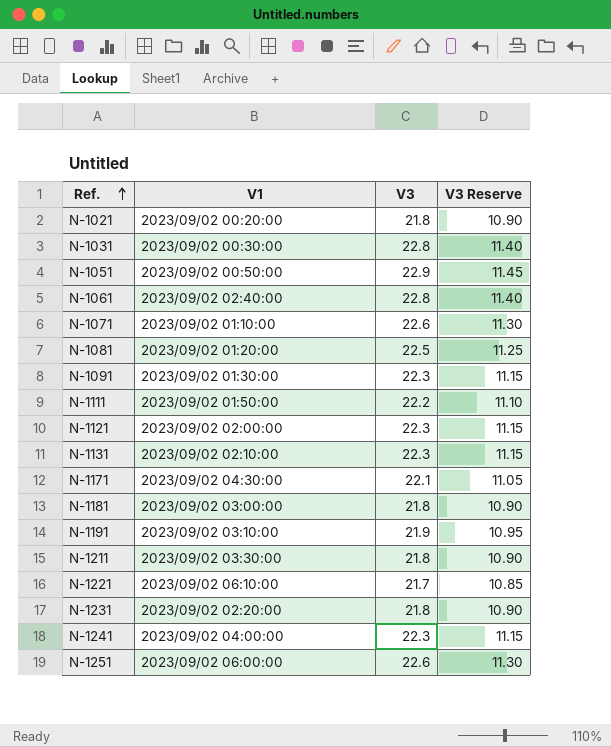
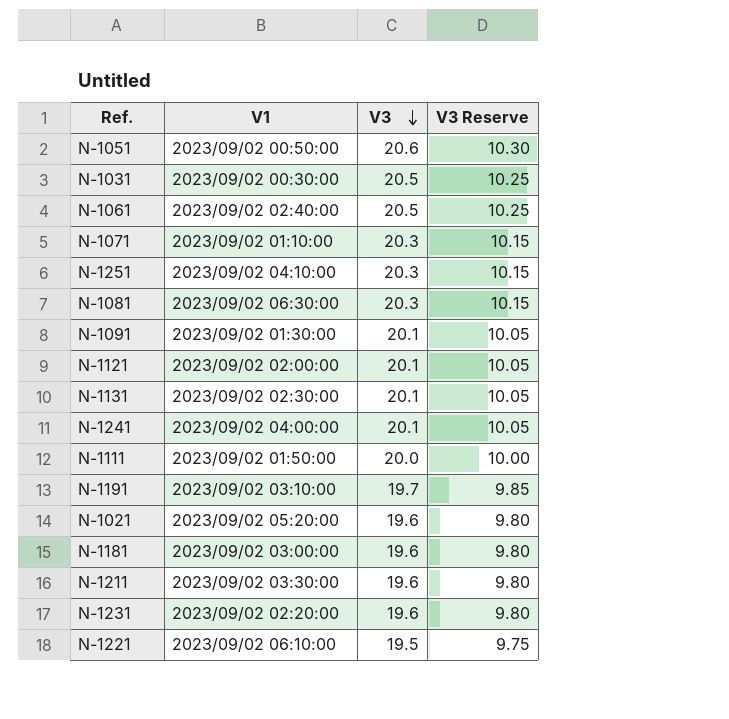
row order: Ref. ascending -> V3 descending
row N-1171: 2023/09/02 04:30:00 | 22.1 | 11.05 -> none
N-1051 | V3: 22.9 -> 20.6
N-1051 | V3 Reserve: 11.45 -> 10.30
N-1031 | V3: 22.8 -> 20.5
N-1031 | V3 Reserve: 11.40 -> 10.25
N-1061 | V3: 22.8 -> 20.5
N-1061 | V3 Reserve: 11.40 -> 10.25
N-1071 | V3: 22.6 -> 20.3
N-1071 | V3 Reserve: 11.30 -> 10.15
N-1251 | V1: 2023/09/02 06:00:00 -> 2023/09/02 04:10:00
N-1251 | V3: 22.6 -> 20.3
N-1251 | V3 Reserve: 11.30 -> 10.15
N-1081 | V1: 2023/09/02 01:20:00 -> 2023/09/02 06:30:00
N-1081 | V3: 22.5 -> 20.3
N-1081 | V3 Reserve: 11.25 -> 10.15
N-1091 | V3: 22.3 -> 20.1
N-1091 | V3 Reserve: 11.15 -> 10.05
N-1121 | V3: 22.3 -> 20.1
N-1121 | V3 Reserve: 11.15 -> 10.05
N-1131 | V1: 2023/09/02 02:10:00 -> 2023/09/02 02:30:00
N-1131 | V3: 22.3 -> 20.1
N-1131 | V3 Reserve: 11.15 -> 10.05
N-1241 | V3: 22.3 -> 20.1
N-1241 | V3 Reserve: 11.15 -> 10.05
N-1111 | V3: 22.2 -> 20.0
N-1111 | V3 Reserve: 11.10 -> 10.00
N-1191 | V3: 21.9 -> 19.7
N-1191 | V3 Reserve: 10.95 -> 9.85
N-1021 | V1: 2023/09/02 00:20:00 -> 2023/09/02 05:20:00
N-1021 | V3: 21.8 -> 19.6
N-1021 | V3 Reserve: 10.90 -> 9.80
N-1181 | V3: 21.8 -> 19.6
N-1181 | V3 Reserve: 10.90 -> 9.80
N-1211 | V3: 21.8 -> 19.6
N-1211 | V3 Reserve: 10.90 -> 9.80
N-1231 | V3: 21.8 -> 19.6
N-1231 | V3 Reserve: 10.90 -> 9.80
N-1221 | V3: 21.7 -> 19.5
N-1221 | V3 Reserve: 10.85 -> 9.75

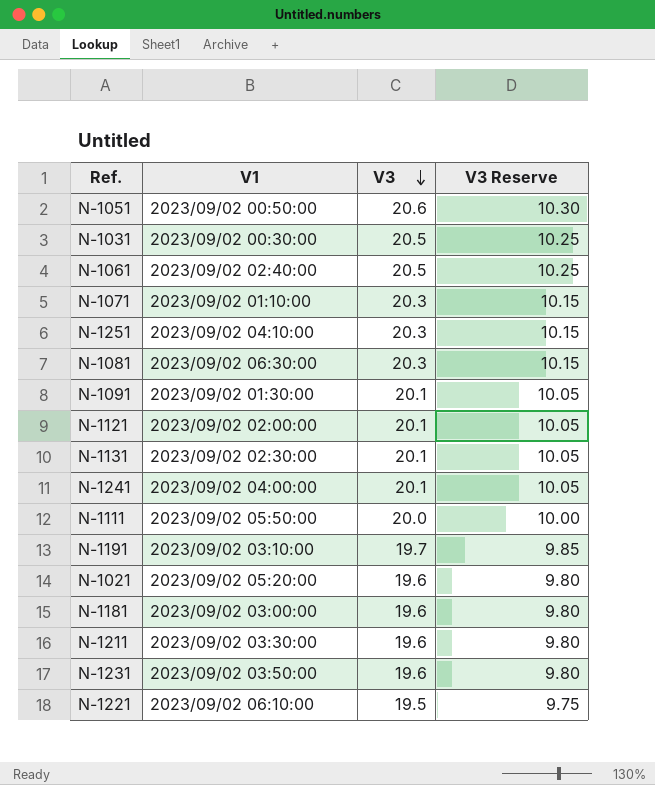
N-1111 | V1: 2023/09/02 01:50:00 -> 2023/09/02 05:50:00
N-1231 | V1: 2023/09/02 02:20:00 -> 2023/09/02 03:50:00

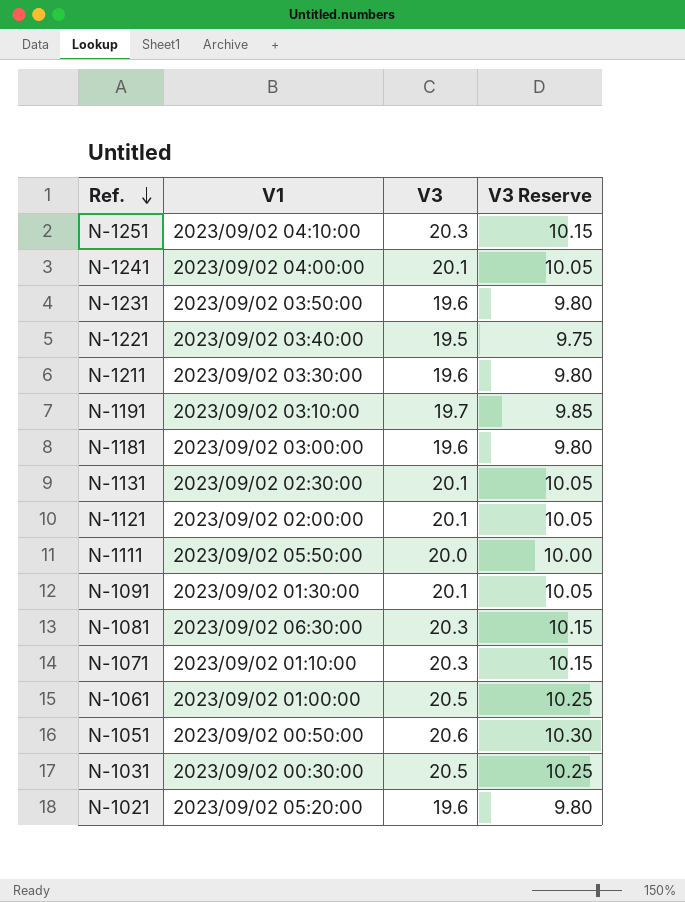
row order: V3 descending -> Ref. descending
N-1221 | V1: 2023/09/02 06:10:00 -> 2023/09/02 03:40:00
N-1061 | V1: 2023/09/02 02:40:00 -> 2023/09/02 01:00:00

